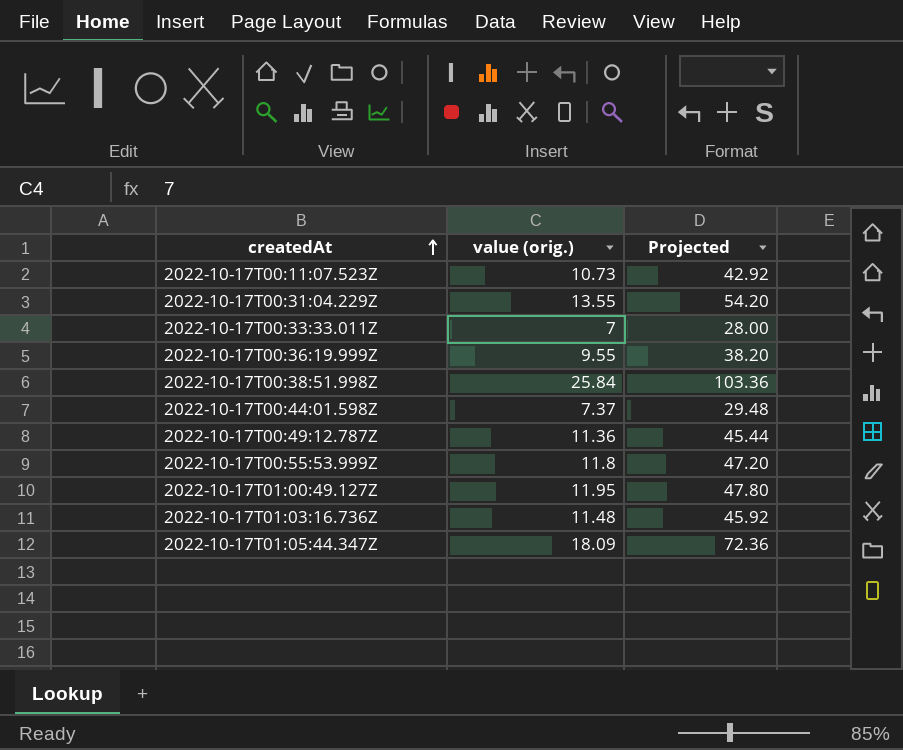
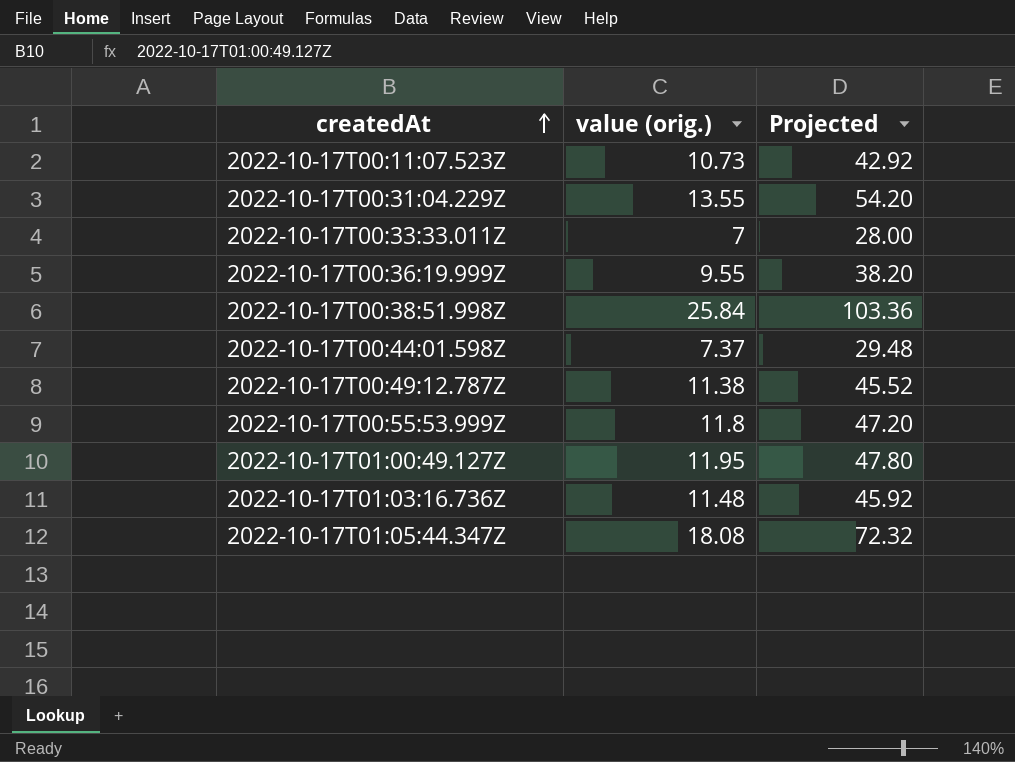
2022-10-17T00:49:12.787Z | value (orig.): 11.36 -> 11.38
2022-10-17T00:49:12.787Z | Projected: 45.44 -> 45.52
2022-10-17T01:05:44.347Z | value (orig.): 18.09 -> 18.08
2022-10-17T01:05:44.347Z | Projected: 72.36 -> 72.32

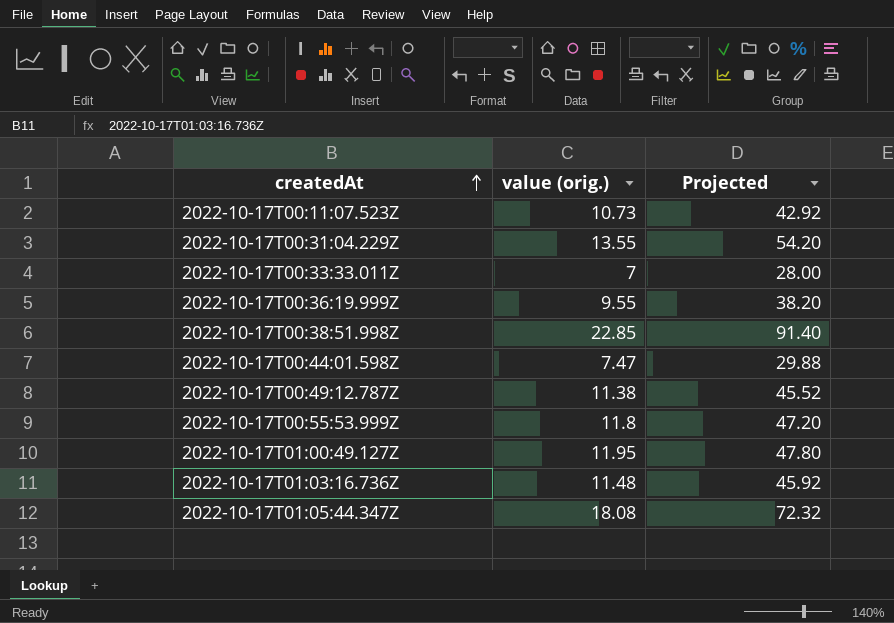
2022-10-17T00:38:51.998Z | value (orig.): 25.84 -> 22.85
2022-10-17T00:38:51.998Z | Projected: 103.36 -> 91.40
2022-10-17T00:44:01.598Z | value (orig.): 7.37 -> 7.47
2022-10-17T00:44:01.598Z | Projected: 29.48 -> 29.88

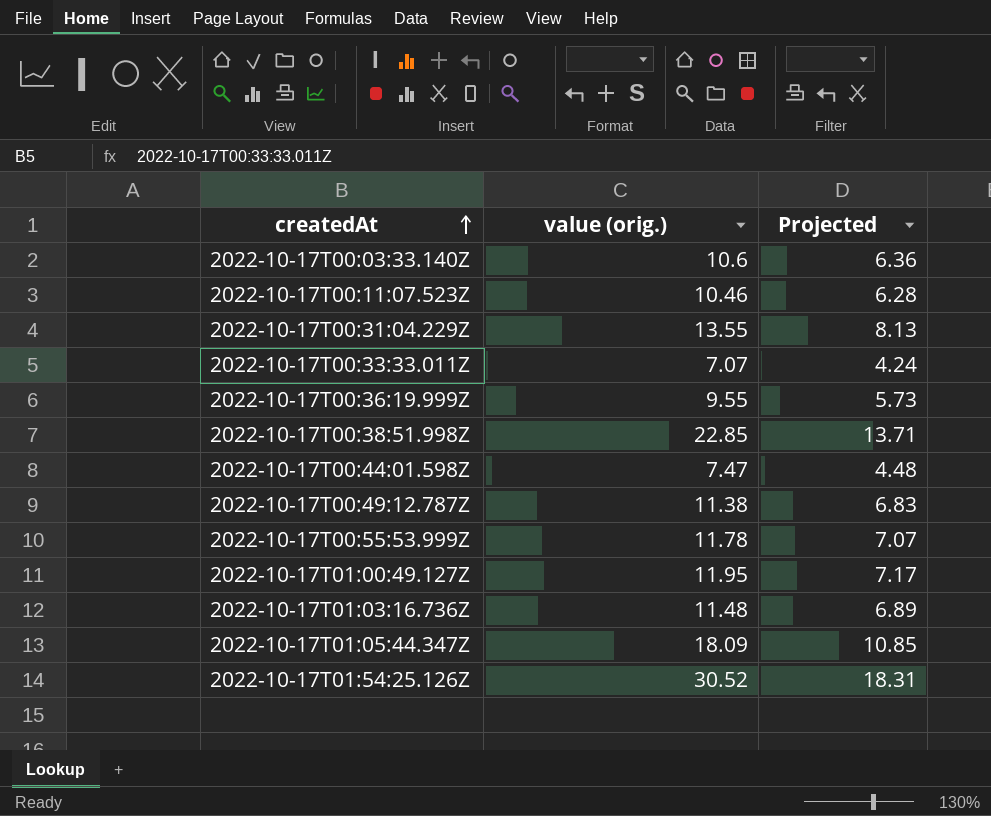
column Projected | formula: [value (orig.)] * 4 -> [value (orig.)] * 0.6
row 2022-10-17T00:03:33.140Z: none -> 10.6 | 6.36
2022-10-17T00:11:07.523Z | value (orig.): 10.73 -> 10.46
2022-10-17T00:33:33.011Z | value (orig.): 7 -> 7.07
2022-10-17T00:55:53.999Z | value (orig.): 11.8 -> 11.78
2022-10-17T01:05:44.347Z | value (orig.): 18.08 -> 18.09
row 2022-10-17T01:54:25.126Z: none -> 30.52 | 18.31

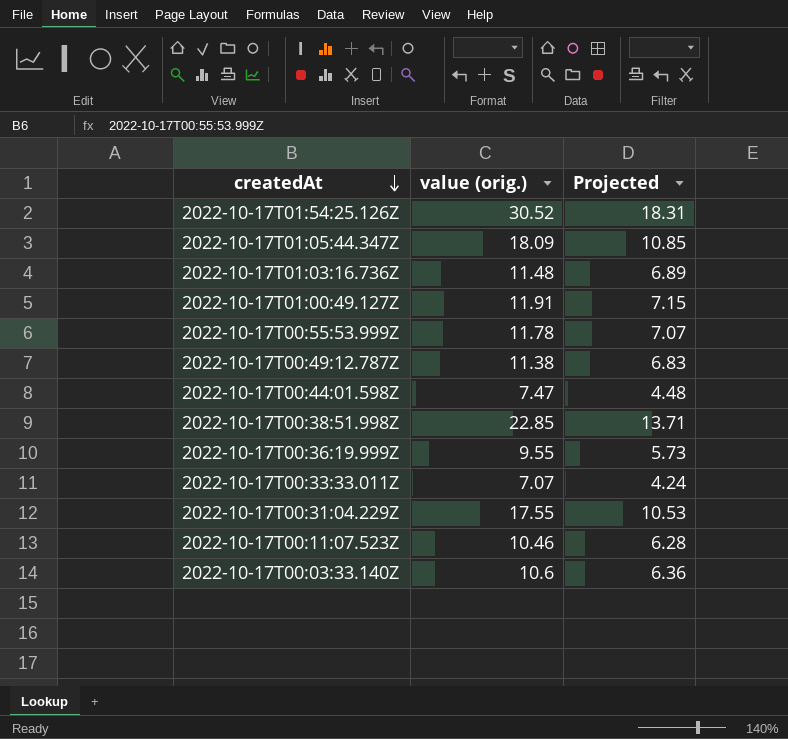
row order: createdAt ascending -> createdAt descending
2022-10-17T01:00:49.127Z | value (orig.): 11.95 -> 11.91
2022-10-17T01:00:49.127Z | Projected: 7.17 -> 7.15
2022-10-17T00:31:04.229Z | value (orig.): 13.55 -> 17.55
2022-10-17T00:31:04.229Z | Projected: 8.13 -> 10.53

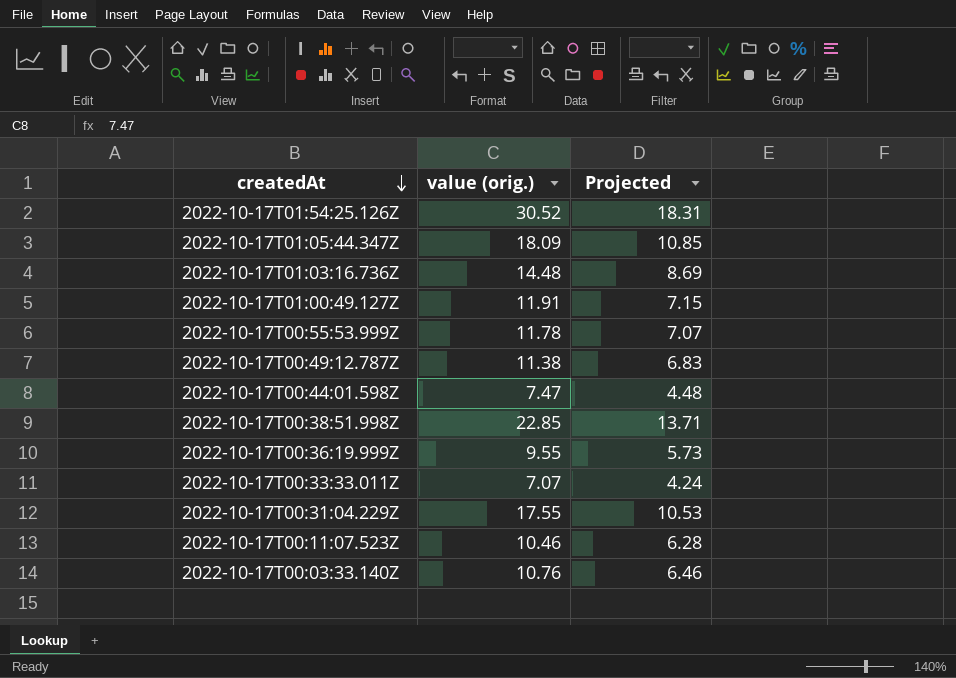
2022-10-17T01:03:16.736Z | value (orig.): 11.48 -> 14.48
2022-10-17T01:03:16.736Z | Projected: 6.89 -> 8.69
2022-10-17T00:03:33.140Z | value (orig.): 10.6 -> 10.76
2022-10-17T00:03:33.140Z | Projected: 6.36 -> 6.46

